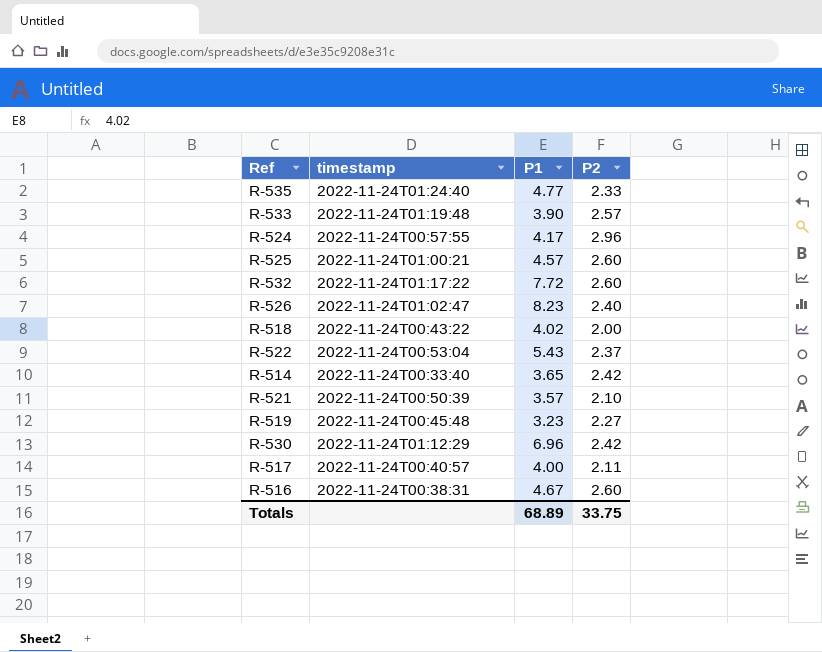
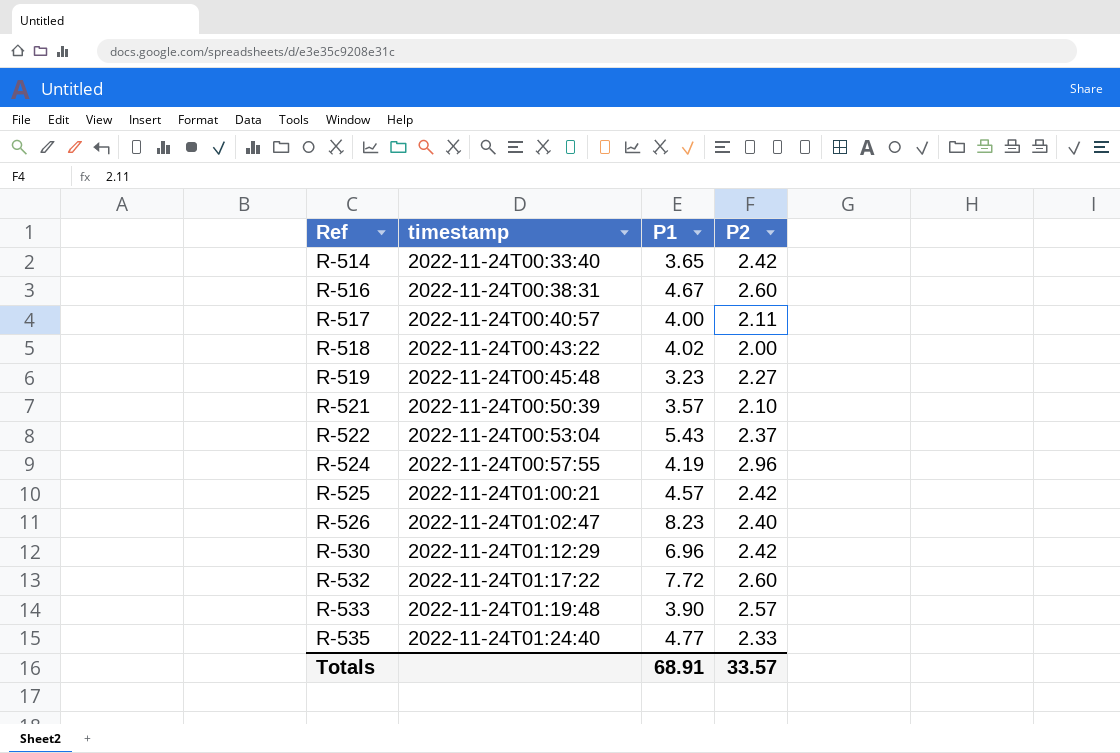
row order: none -> Ref ascending
R-524 | P1: 4.17 -> 4.19
R-525 | P2: 2.60 -> 2.42
Totals | P1: 68.89 -> 68.91
Totals | P2: 33.75 -> 33.57

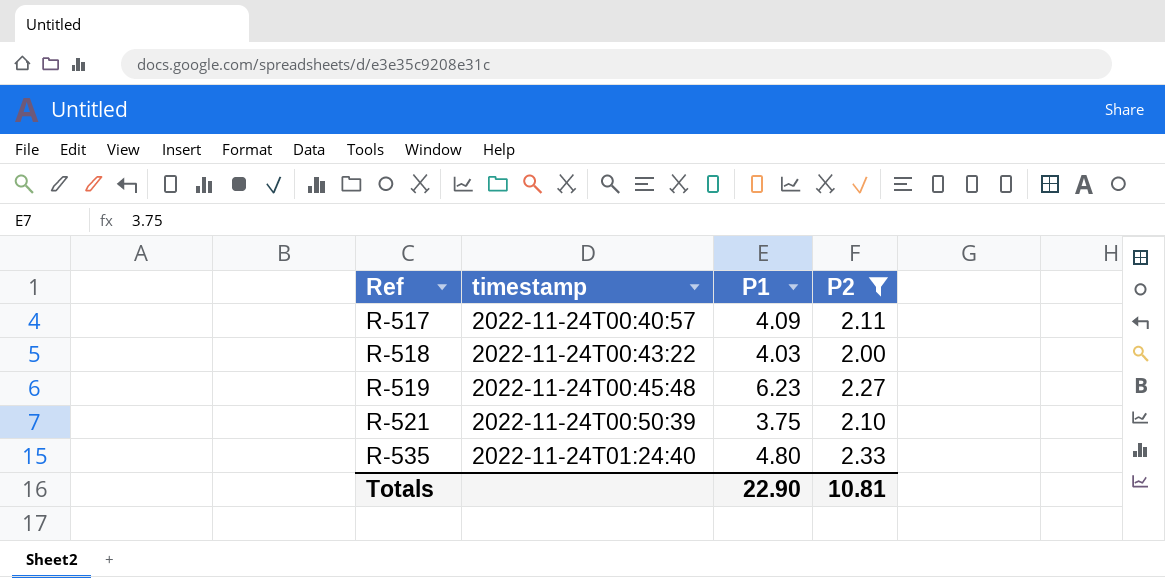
filter: none -> P2 <= 2.33
R-517 | P1: 4.00 -> 4.09
R-518 | P1: 4.02 -> 4.03
R-519 | P1: 3.23 -> 6.23
R-521 | P1: 3.57 -> 3.75
R-535 | P1: 4.77 -> 4.80
Totals | P1: 68.91 -> 22.90
Totals | P2: 33.57 -> 10.81

